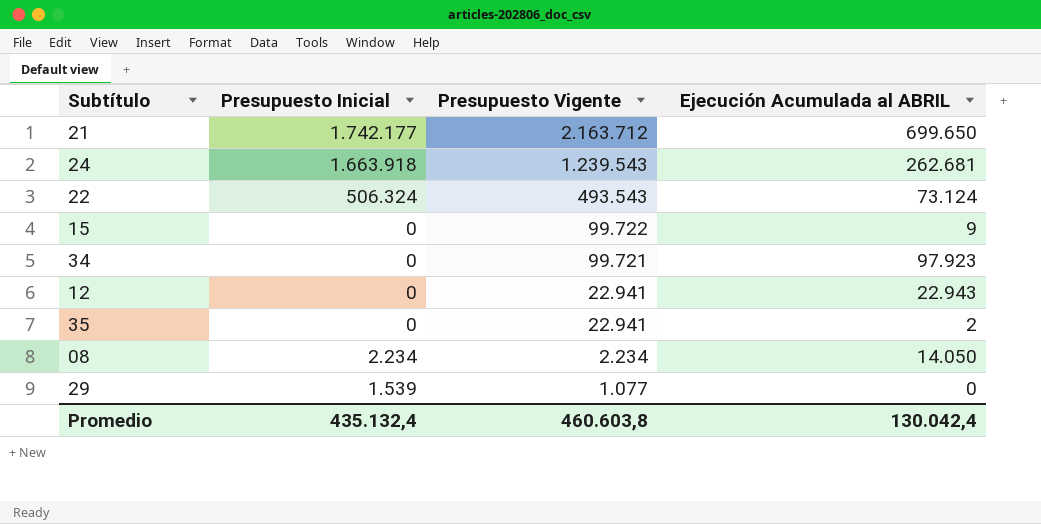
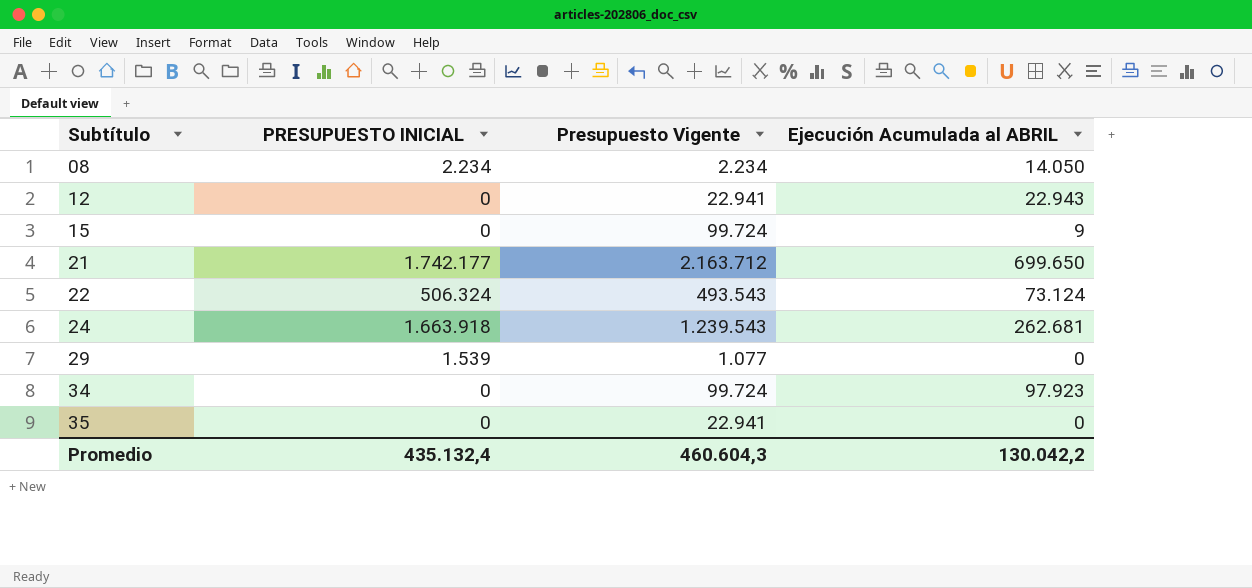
row order: Presupuesto Vigente descending -> Subtítulo ascending
column name: Presupuesto Inicial -> PRESUPUESTO INICIAL
15 | Presupuesto Vigente: 99.722 -> 99.724
34 | Presupuesto Vigente: 99.721 -> 99.724
35 | Ejecución Acumulada al ABRIL: 2 -> 0
Promedio | Presupuesto Vigente: 460.603,8 -> 460.604,3
Promedio | Ejecución Acumulada al ABRIL: 130.042,4 -> 130.042,2

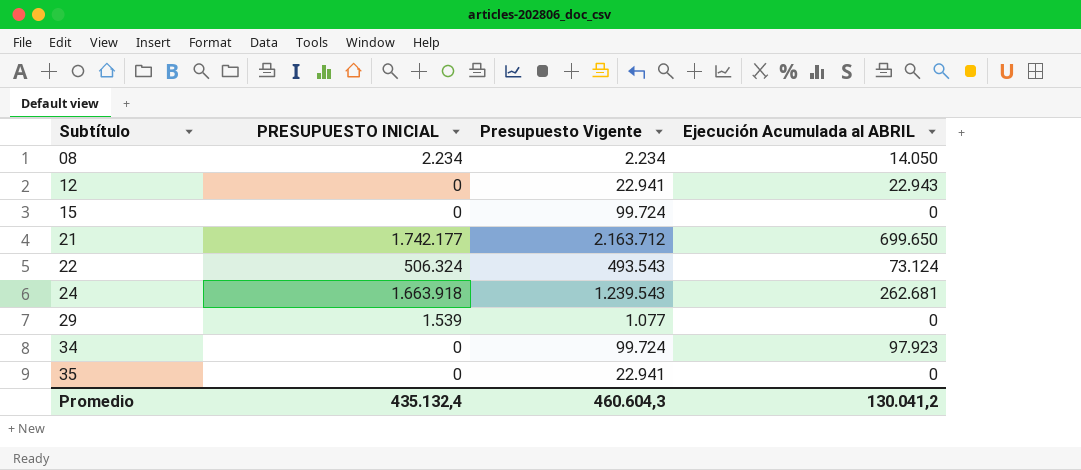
15 | Ejecución Acumulada al ABRIL: 9 -> 0
Promedio | Ejecución Acumulada al ABRIL: 130.042,2 -> 130.041,2

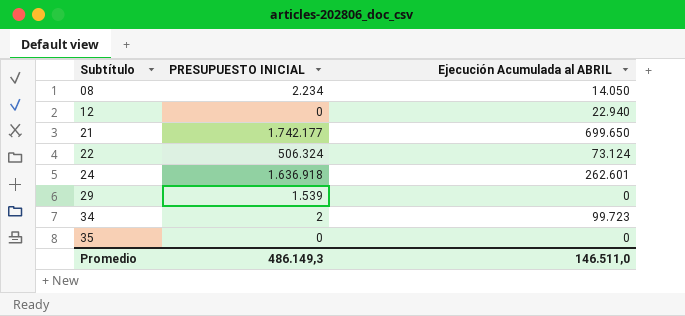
column Presupuesto Vigente | position: 3 -> none
row 15: 0 | 99.724 | 0 -> none
12 | Ejecución Acumulada al ABRIL: 22.943 -> 22.940
24 | PRESUPUESTO INICIAL: 1.663.918 -> 1.636.918
24 | Ejecución Acumulada al ABRIL: 262.681 -> 262.601
34 | PRESUPUESTO INICIAL: 0 -> 2
34 | Ejecución Acumulada al ABRIL: 97.923 -> 99.723
Promedio | PRESUPUESTO INICIAL: 435.132,4 -> 486.149,3
Promedio | Ejecución Acumulada al ABRIL: 130.041,2 -> 146.511,0

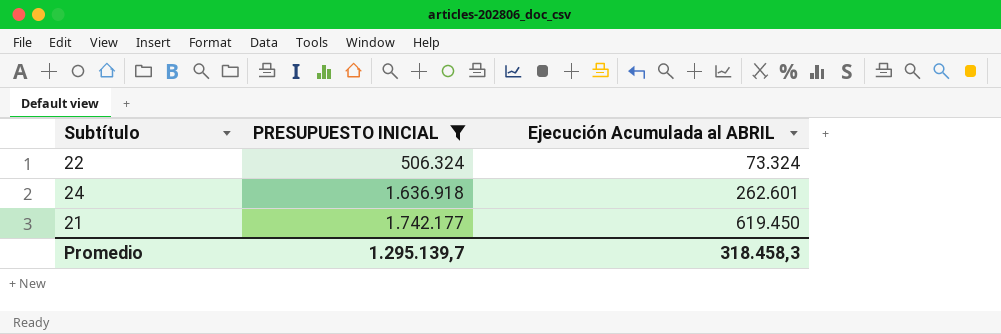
filter: none -> PRESUPUESTO INICIAL >= 506.324
row order: Subtítulo ascending -> PRESUPUESTO INICIAL ascending
22 | Ejecución Acumulada al ABRIL: 73.124 -> 73.324
21 | Ejecución Acumulada al ABRIL: 699.650 -> 619.450
Promedio | PRESUPUESTO INICIAL: 486.149,3 -> 1.295.139,7
Promedio | Ejecución Acumulada al ABRIL: 146.511,0 -> 318.458,3

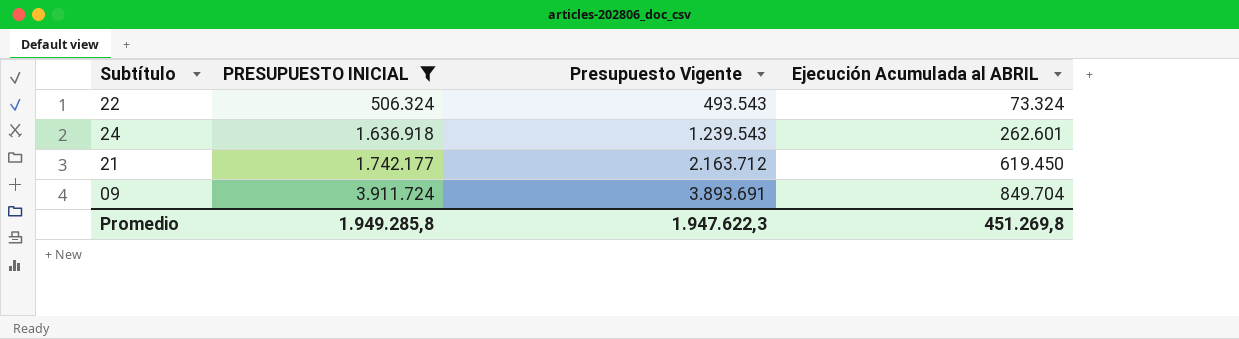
column Presupuesto Vigente | position: none -> 3
row 09: none -> 3.911.724 | 3.893.691 | 849.704
Promedio | PRESUPUESTO INICIAL: 1.295.139,7 -> 1.949.285,8
Promedio | Ejecución Acumulada al ABRIL: 318.458,3 -> 451.269,8

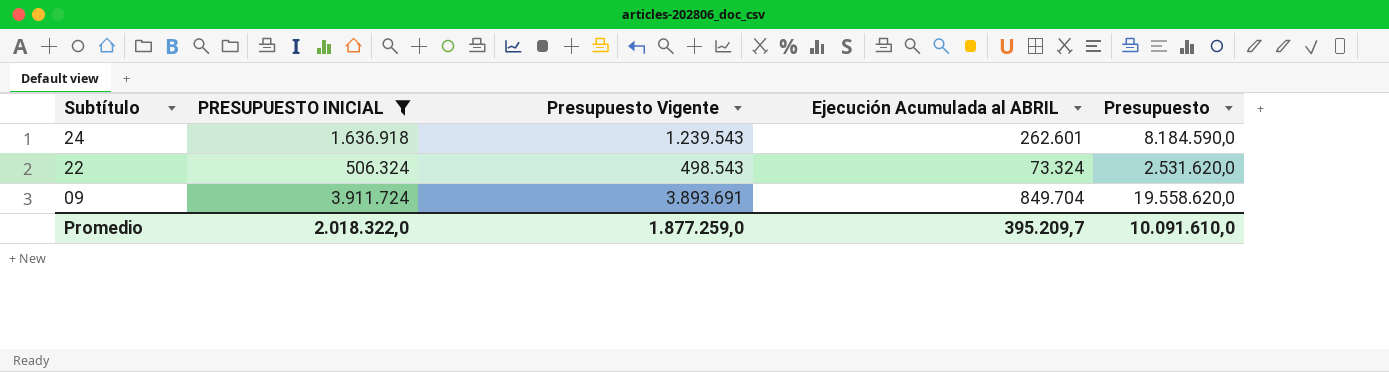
row order: PRESUPUESTO INICIAL ascending -> Subtítulo descending
column Presupuesto | formula: none -> [PRESUPUESTO INICIAL] * 5
row 21: 1.742.177 | 2.163.712 | 619.450 -> none
22 | Presupuesto Vigente: 493.543 -> 498.543
Promedio | PRESUPUESTO INICIAL: 1.949.285,8 -> 2.018.322,0
Promedio | Presupuesto Vigente: 1.947.622,3 -> 1.877.259,0
Promedio | Ejecución Acumulada al ABRIL: 451.269,8 -> 395.209,7

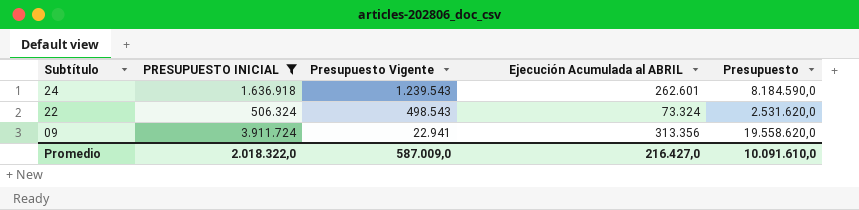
09 | Presupuesto Vigente: 3.893.691 -> 22.941
09 | Ejecución Acumulada al ABRIL: 849.704 -> 313.356
Promedio | Presupuesto Vigente: 1.877.259,0 -> 587.009,0
Promedio | Ejecución Acumulada al ABRIL: 395.209,7 -> 216.427,0

